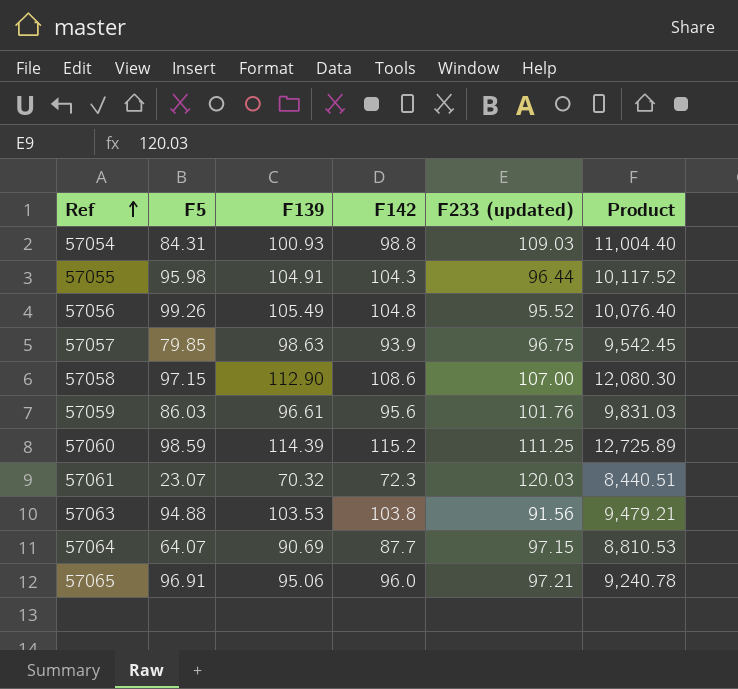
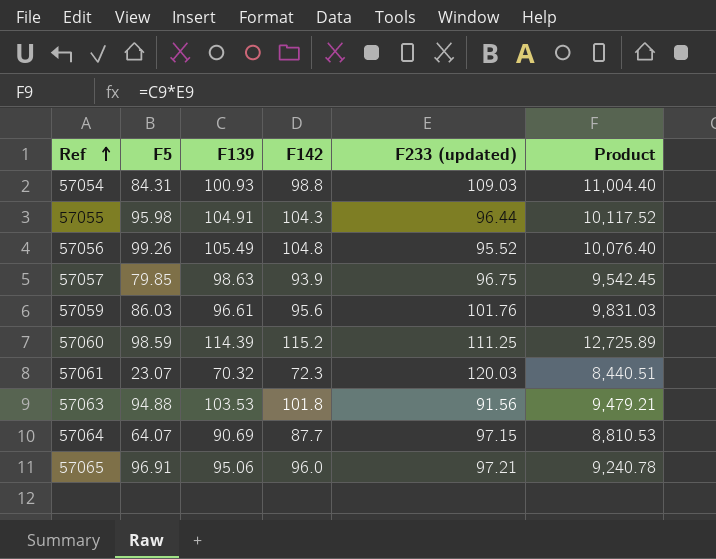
row 57058: 97.15 | 112.90 | 108.6 | 107.00 | 12,080.30 -> none
57063 | F142: 103.8 -> 101.8

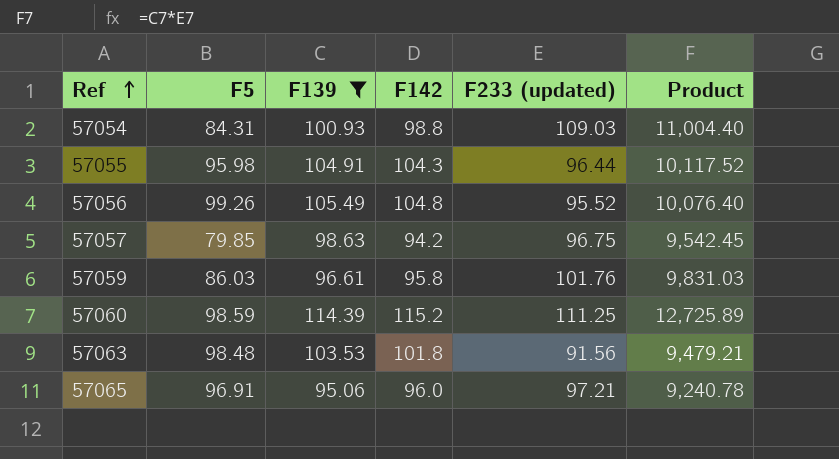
filter: none -> F139 >= 95.06
57057 | F142: 93.9 -> 94.2
57059 | F142: 95.6 -> 95.8
57063 | F5: 94.88 -> 98.48

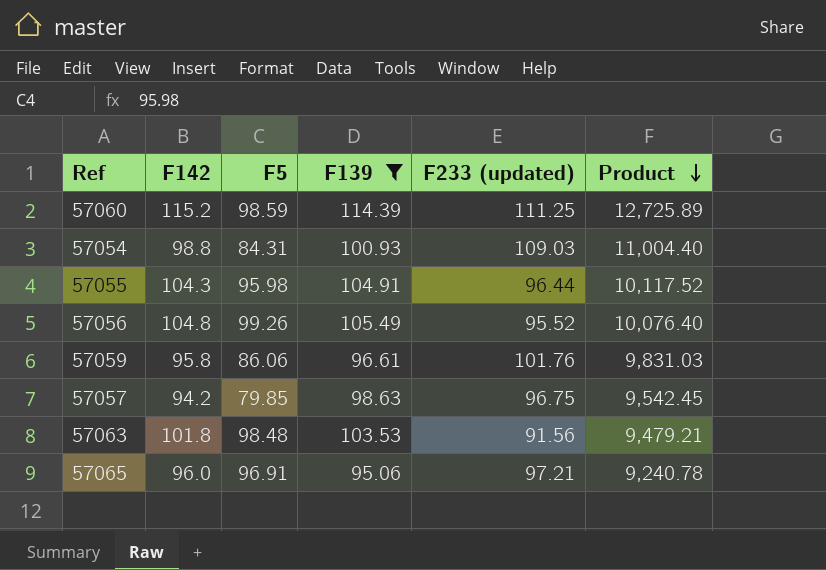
row order: Ref ascending -> Product descending
column F142 | position: 4 -> 2
57059 | F5: 86.03 -> 86.06

